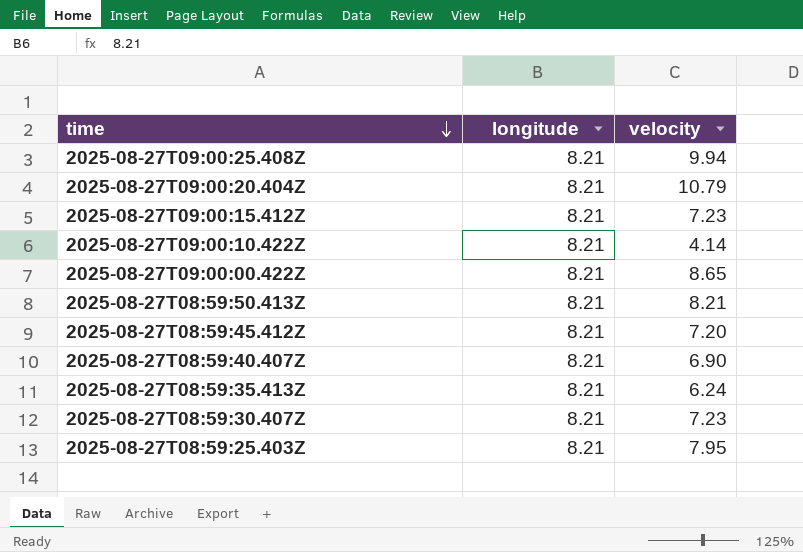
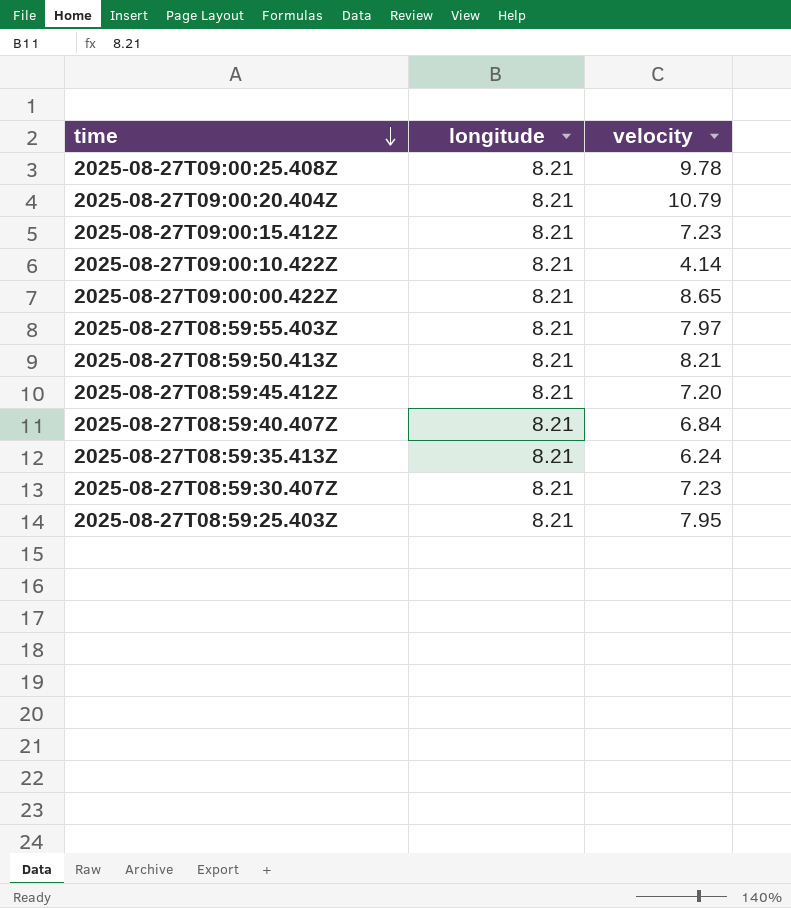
2025-08-27T09:00:25.408Z | velocity: 9.94 -> 9.78
row 2025-08-27T08:59:55.403Z: none -> 8.21 | 7.97
2025-08-27T08:59:40.407Z | velocity: 6.90 -> 6.84

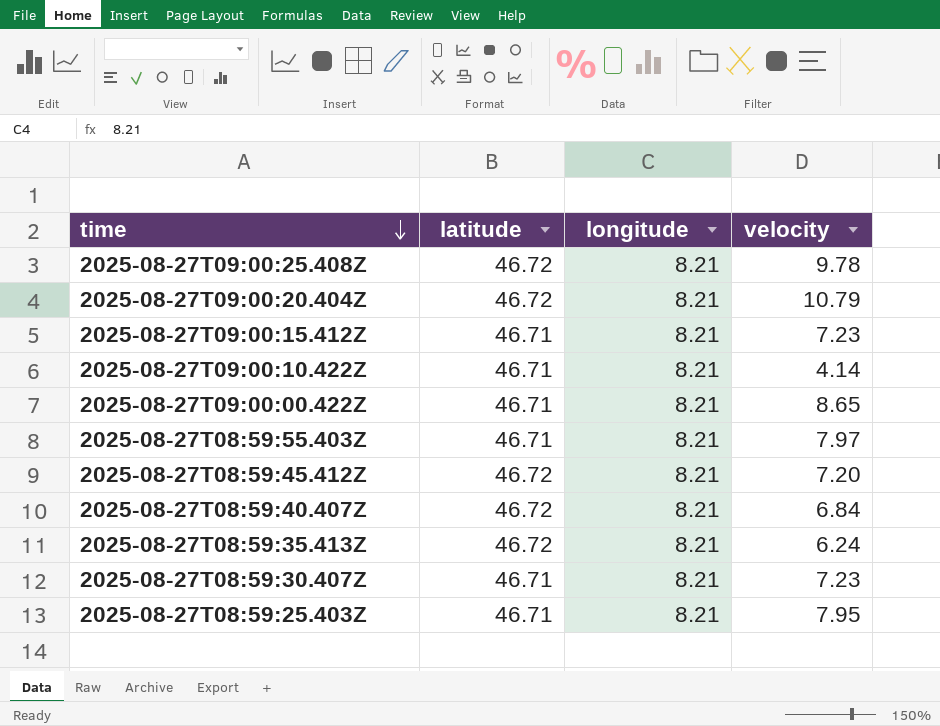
column latitude | position: none -> 2
row 2025-08-27T08:59:50.413Z: 8.21 | 8.21 -> none

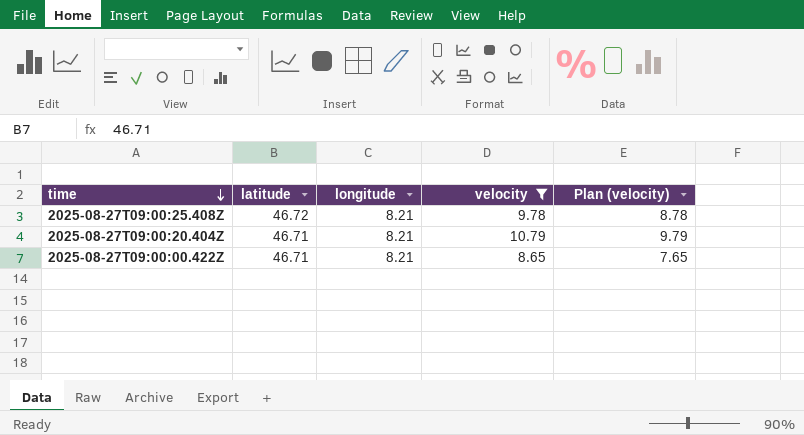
filter: none -> velocity >= 8.65
column Plan (velocity) | formula: none -> [velocity] - 1
2025-08-27T09:00:20.404Z | latitude: 46.72 -> 46.71

